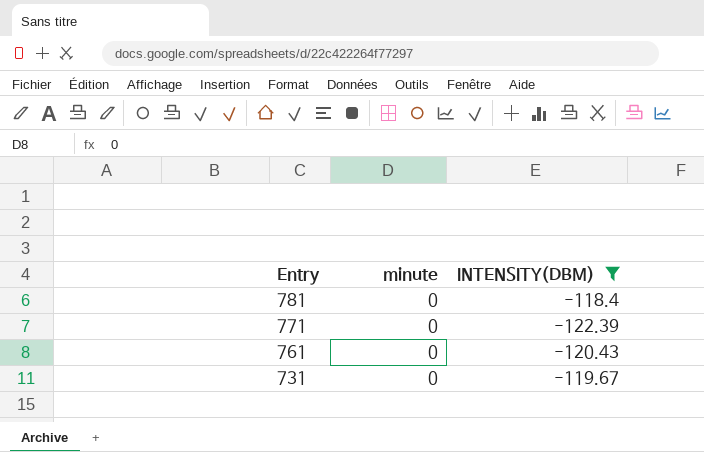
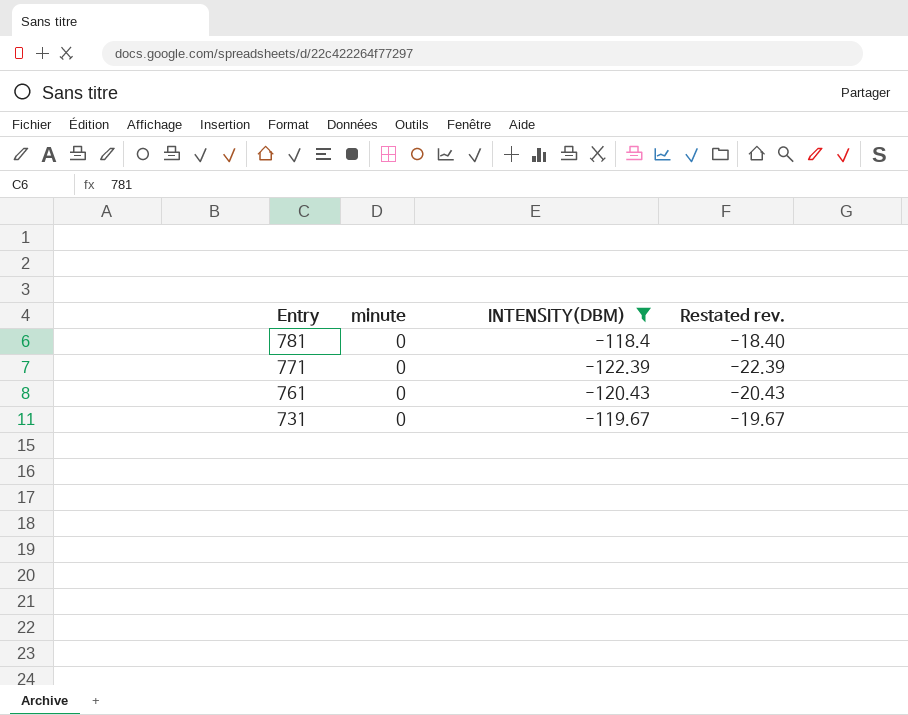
column Restated rev. | formula: none -> [INTENSITY(DBM)] + 100

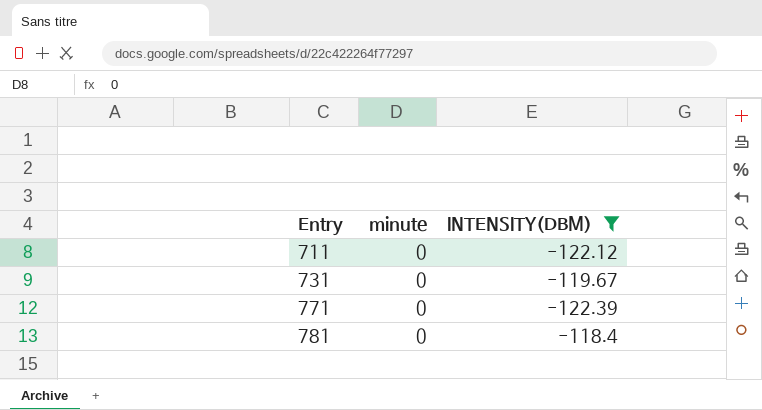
row order: Entry descending -> Entry ascending
column Restated rev. | formula: [INTENSITY(DBM)] + 100 -> none
row 761: 0 | -120.43 | -20.43 -> none
row 711: none -> 0 | -122.12

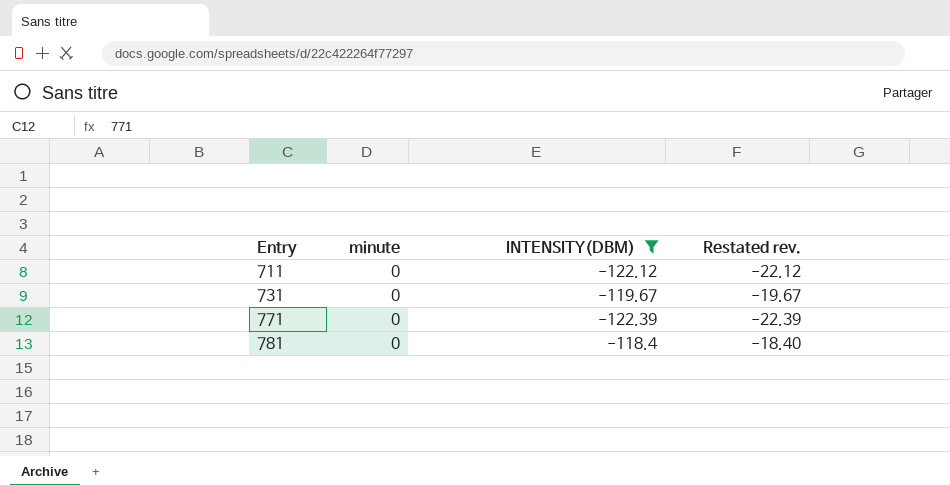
column Restated rev. | formula: none -> [INTENSITY(DBM)] + 100

